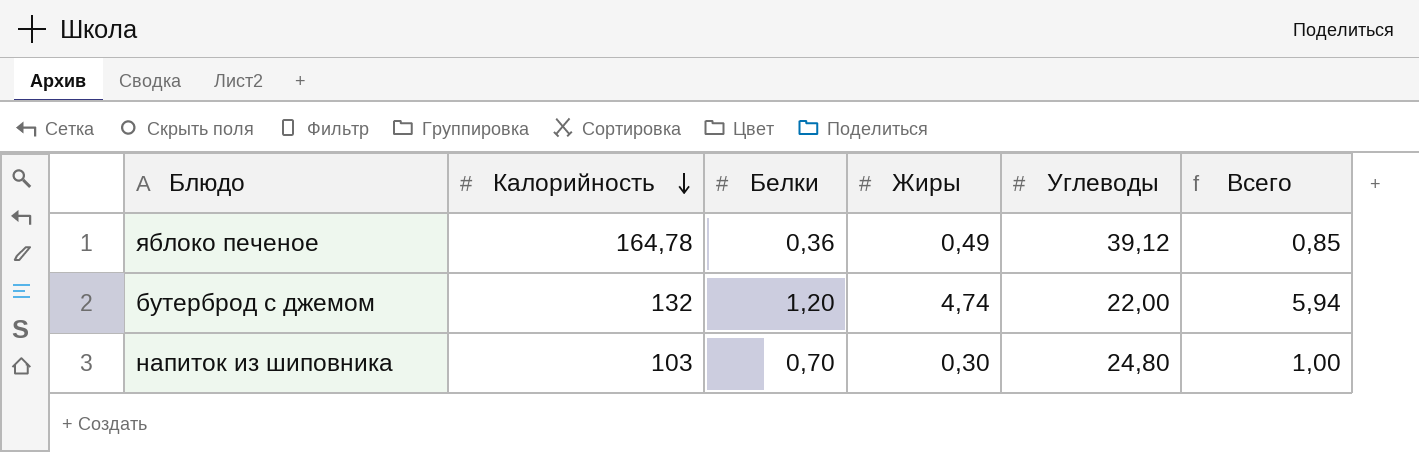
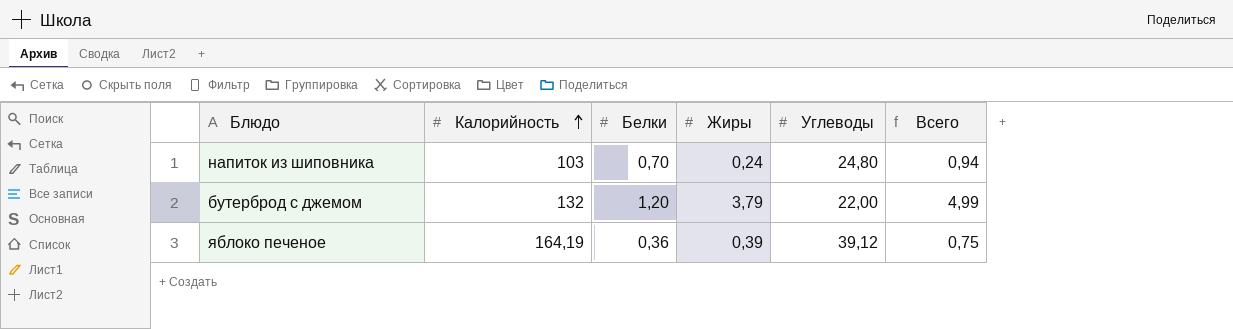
row order: Калорийность descending -> Калорийность ascending
напиток из шиповника | Жиры: 0,30 -> 0,24
напиток из шиповника | Всего: 1,00 -> 0,94
бутерброд с джемом | Жиры: 4,74 -> 3,79
бутерброд с джемом | Всего: 5,94 -> 4,99
яблоко печеное | Калорийность: 164,78 -> 164,19
яблоко печеное | Жиры: 0,49 -> 0,39
яблоко печеное | Всего: 0,85 -> 0,75

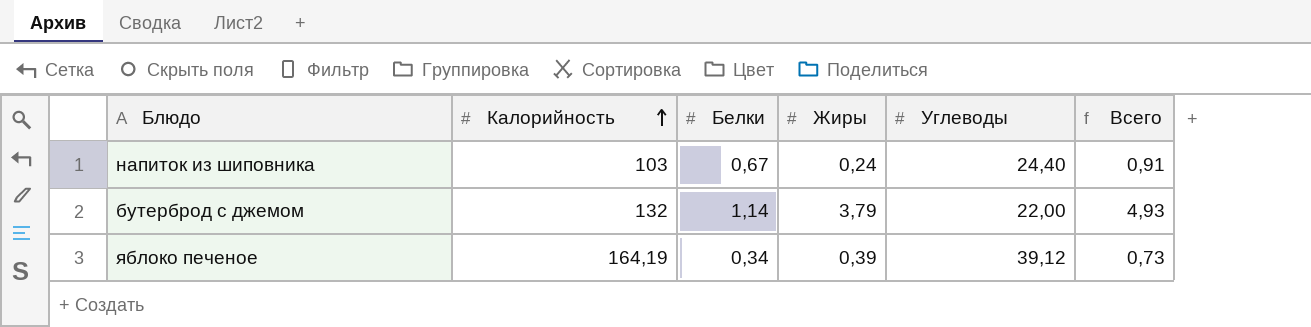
напиток из шиповника | Белки: 0,70 -> 0,67
напиток из шиповника | Углеводы: 24,80 -> 24,40
напиток из шиповника | Всего: 0,94 -> 0,91
бутерброд с джемом | Белки: 1,20 -> 1,14
бутерброд с джемом | Всего: 4,99 -> 4,93
яблоко печеное | Белки: 0,36 -> 0,34
яблоко печеное | Всего: 0,75 -> 0,73

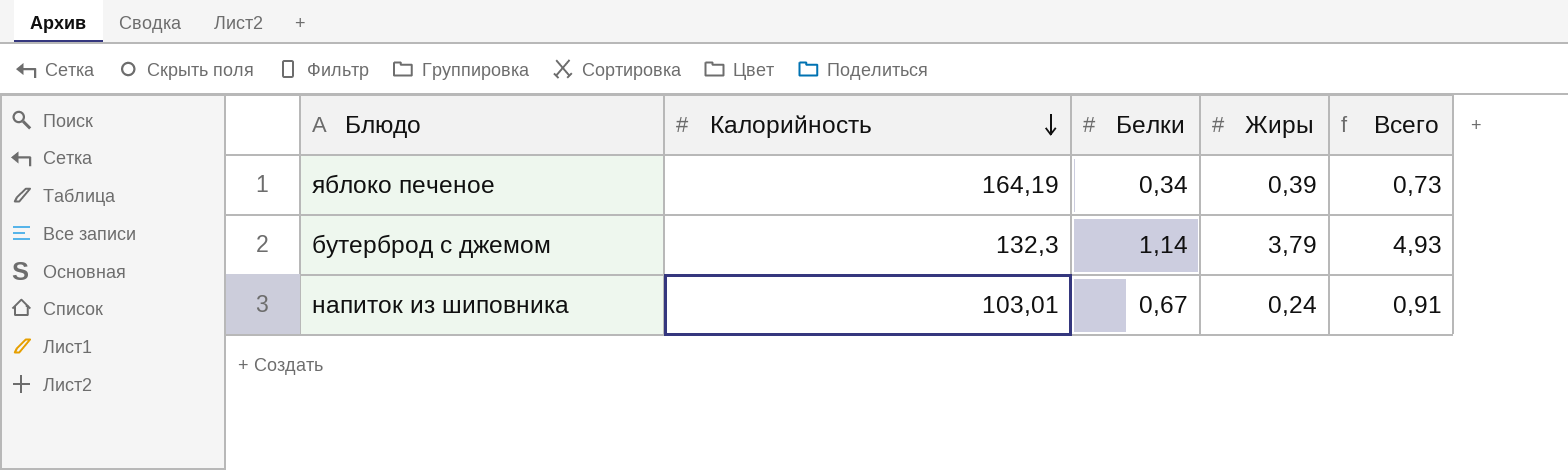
row order: Калорийность ascending -> Калорийность descending
column Углеводы | position: 5 -> none
бутерброд с джемом | Калорийность: 132 -> 132,3
напиток из шиповника | Калорийность: 103 -> 103,01

